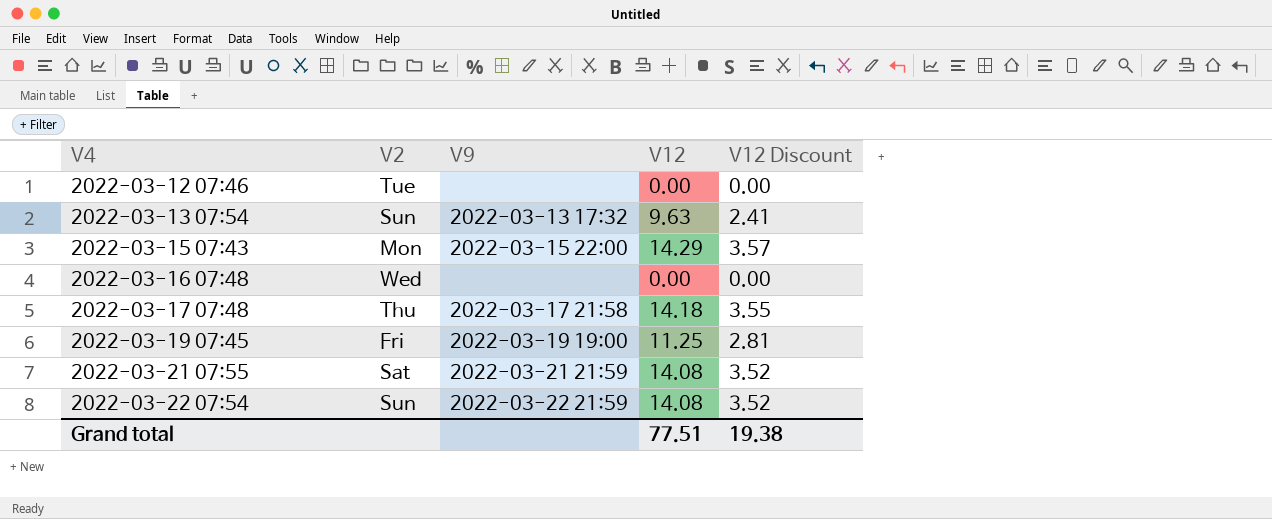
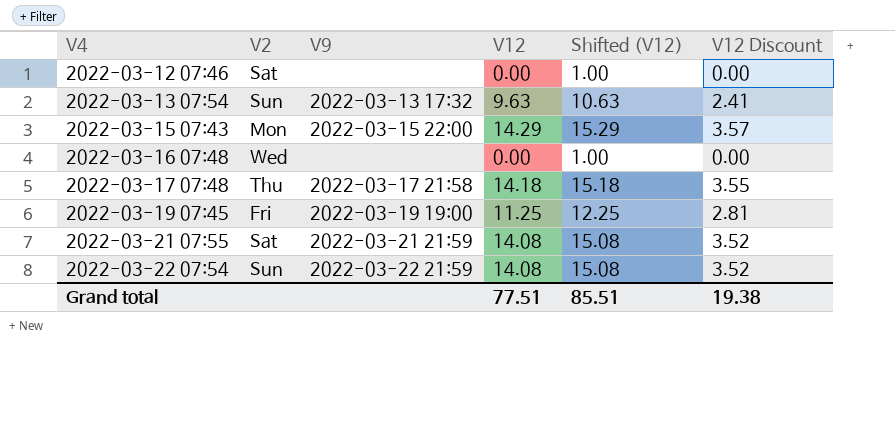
column Shifted (V12) | formula: none -> [V12] + 1
2022-03-12 07:46 | V2: Tue -> Sat

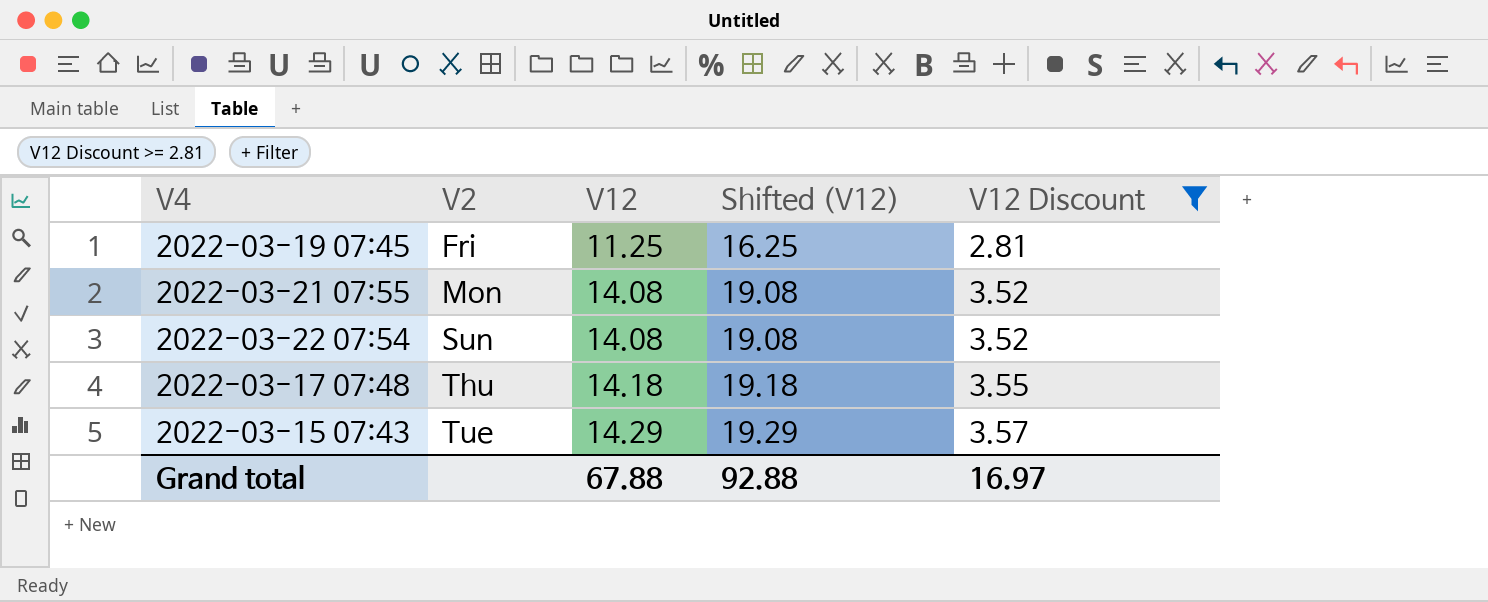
filter: none -> V12 Discount >= 2.81
row order: V4 ascending -> V2 ascending
column V9 | position: 3 -> none
column Shifted (V12) | formula: [V12] + 1 -> [V12] + 5
2022-03-21 07:55 | V2: Sat -> Mon
2022-03-15 07:43 | V2: Mon -> Tue
Grand total | V12: 77.51 -> 67.88
Grand total | Shifted (V12): 85.51 -> 92.88
Grand total | V12 Discount: 19.38 -> 16.97

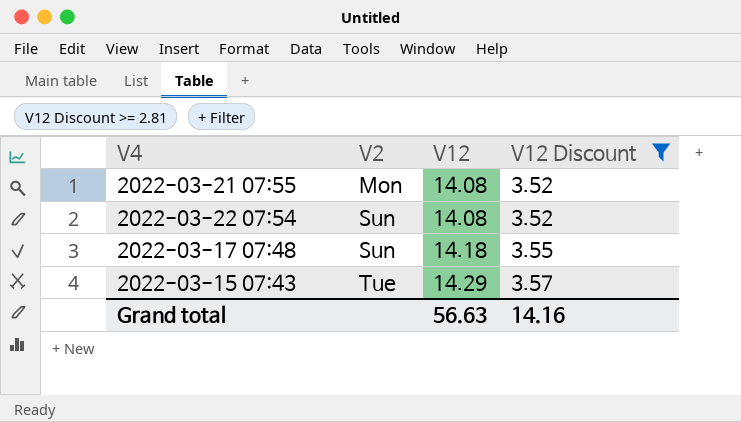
column Shifted (V12) | formula: [V12] + 5 -> none
row 2022-03-19 07:45: Fri | 11.25 | 16.25 | 2.81 -> none
2022-03-17 07:48 | V2: Thu -> Sun
Grand total | V12: 67.88 -> 56.63
Grand total | V12 Discount: 16.97 -> 14.16

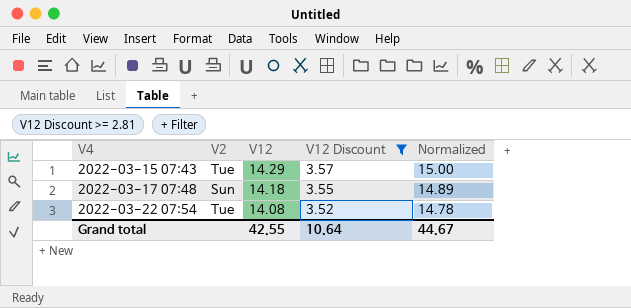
row order: V2 ascending -> V4 ascending
column Normalized | formula: none -> [V12] * 1.05
row 2022-03-21 07:55: Mon | 14.08 | 3.52 -> none
2022-03-22 07:54 | V2: Sun -> Tue
Grand total | V12: 56.63 -> 42.55
Grand total | V12 Discount: 14.16 -> 10.64

